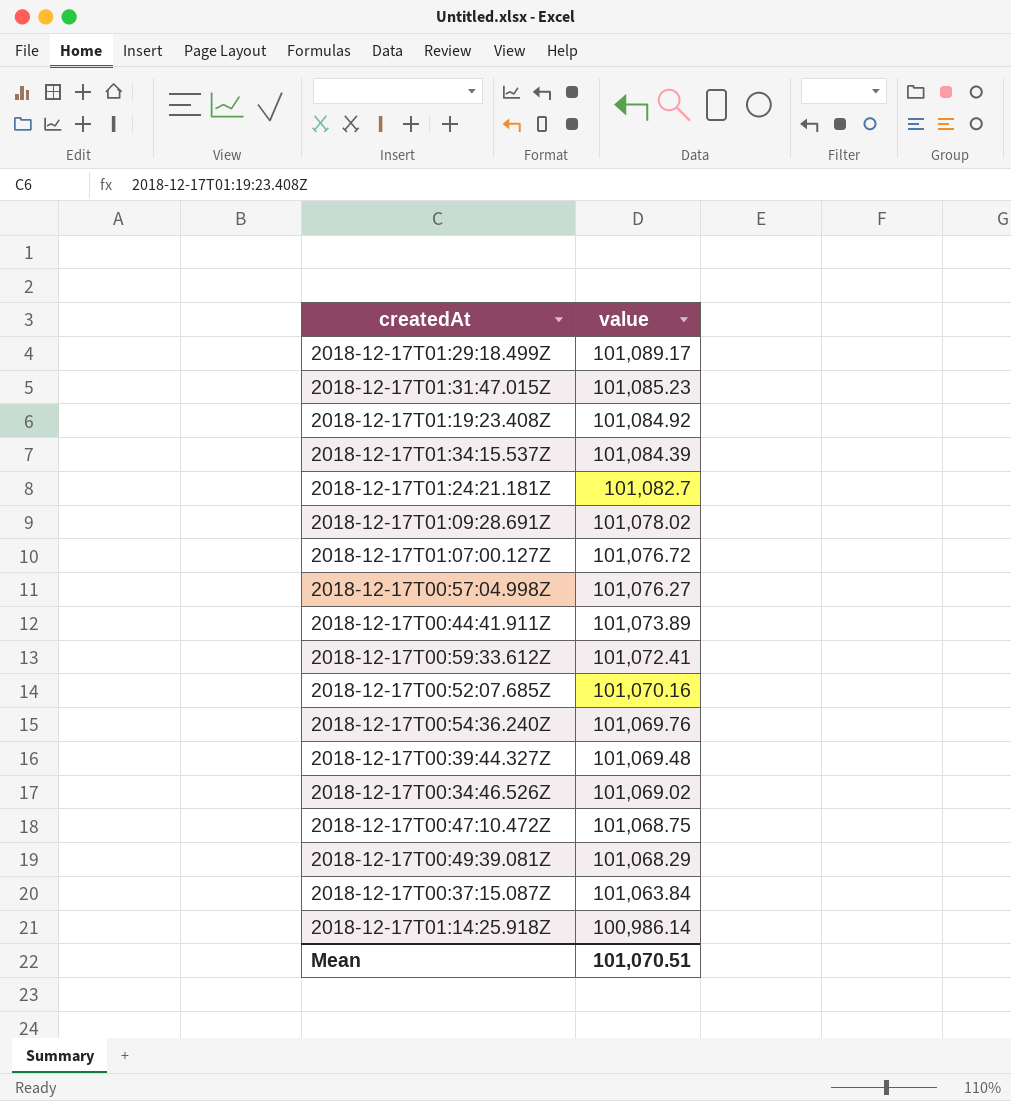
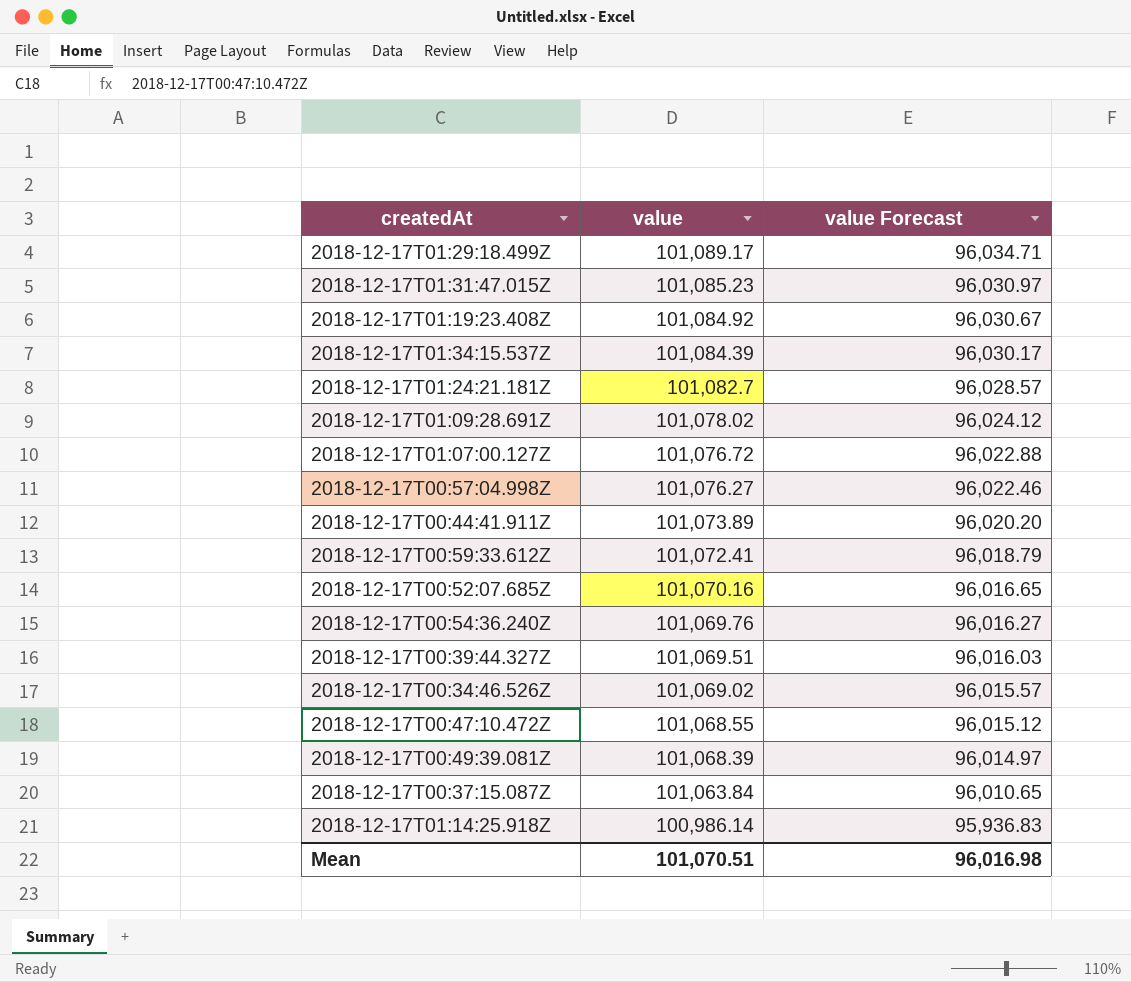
column value Forecast | formula: none -> [value] * 0.95
2018-12-17T00:39:44.327Z | value: 101,069.48 -> 101,069.51
2018-12-17T00:47:10.472Z | value: 101,068.75 -> 101,068.55
2018-12-17T00:49:39.081Z | value: 101,068.29 -> 101,068.39

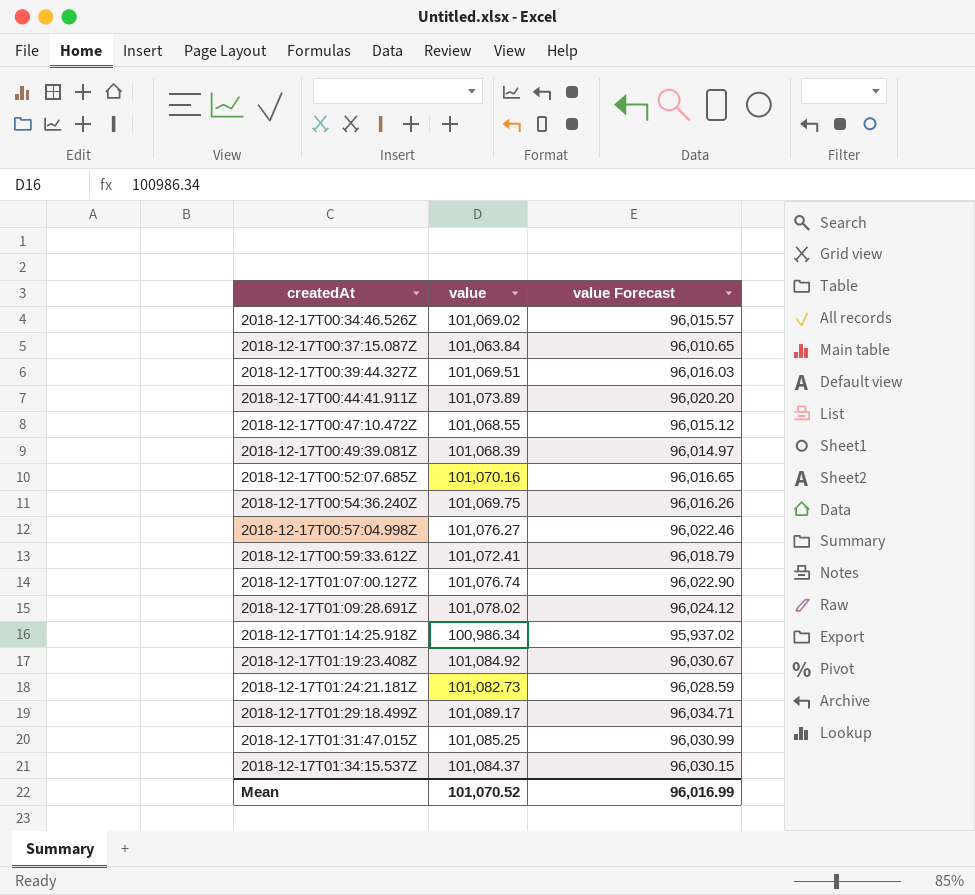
row order: value descending -> createdAt ascending
2018-12-17T00:54:36.240Z | value: 101,069.76 -> 101,069.75
2018-12-17T00:54:36.240Z | value Forecast: 96,016.27 -> 96,016.26
2018-12-17T01:07:00.127Z | value: 101,076.72 -> 101,076.74
2018-12-17T01:07:00.127Z | value Forecast: 96,022.88 -> 96,022.90
2018-12-17T01:14:25.918Z | value: 100,986.14 -> 100,986.34
2018-12-17T01:14:25.918Z | value Forecast: 95,936.83 -> 95,937.02
2018-12-17T01:24:21.181Z | value: 101,082.7 -> 101,082.73
2018-12-17T01:24:21.181Z | value Forecast: 96,028.57 -> 96,028.59
2018-12-17T01:31:47.015Z | value: 101,085.23 -> 101,085.25
2018-12-17T01:31:47.015Z | value Forecast: 96,030.97 -> 96,030.99
2018-12-17T01:34:15.537Z | value: 101,084.39 -> 101,084.37
2018-12-17T01:34:15.537Z | value Forecast: 96,030.17 -> 96,030.15
Mean | value: 101,070.51 -> 101,070.52
Mean | value Forecast: 96,016.98 -> 96,016.99

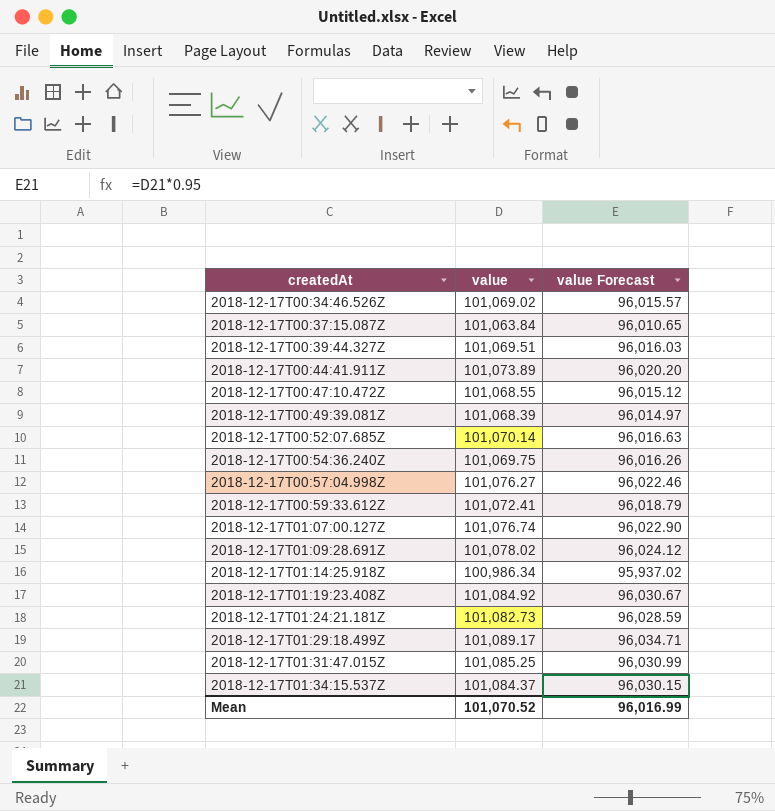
2018-12-17T00:52:07.685Z | value: 101,070.16 -> 101,070.14
2018-12-17T00:52:07.685Z | value Forecast: 96,016.65 -> 96,016.63

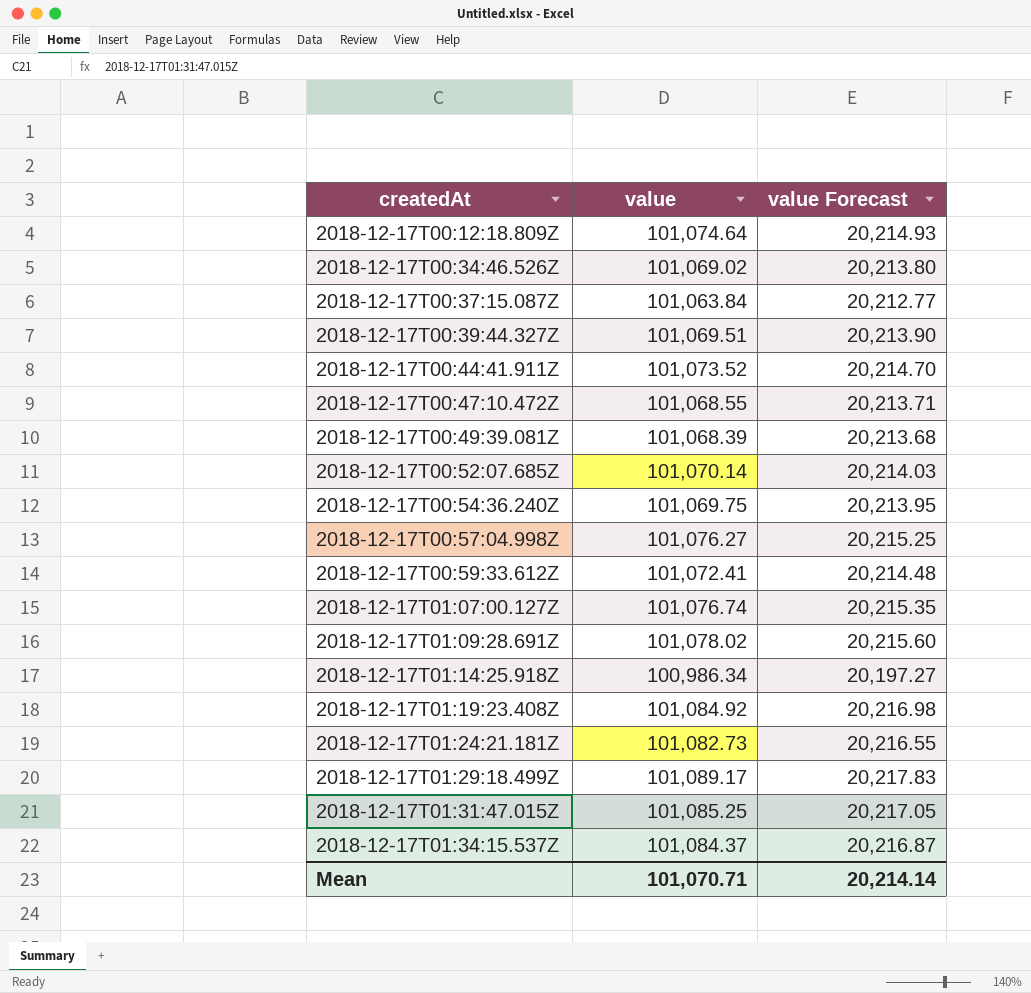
column value Forecast | formula: [value] * 0.95 -> [value] * 0.2
row 2018-12-17T00:12:18.809Z: none -> 101,074.64 | 20,214.93
2018-12-17T00:44:41.911Z | value: 101,073.89 -> 101,073.52
Mean | value: 101,070.52 -> 101,070.71
Mean | value Forecast: 96,016.99 -> 20,214.14

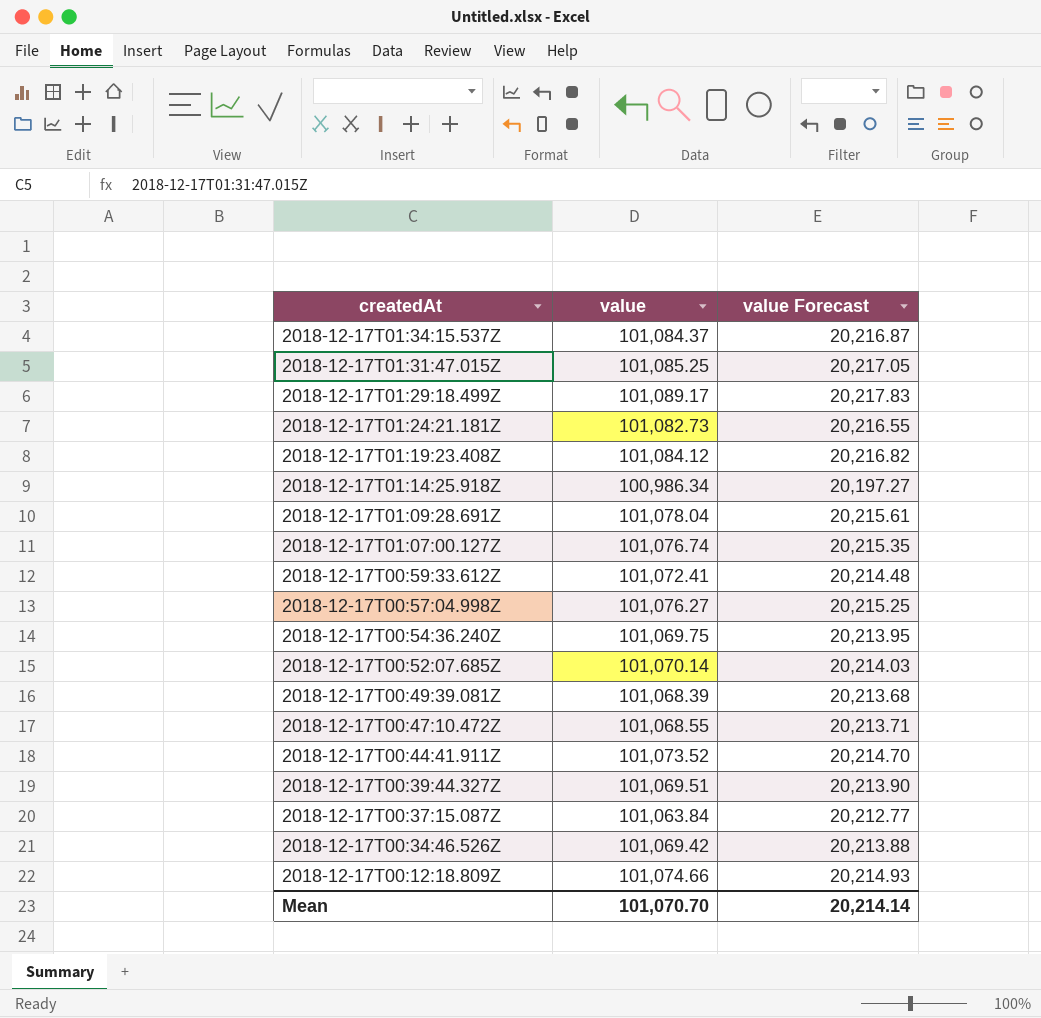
row order: createdAt ascending -> createdAt descending
2018-12-17T01:19:23.408Z | value: 101,084.92 -> 101,084.12
2018-12-17T01:19:23.408Z | value Forecast: 20,216.98 -> 20,216.82
2018-12-17T01:09:28.691Z | value: 101,078.02 -> 101,078.04
2018-12-17T01:09:28.691Z | value Forecast: 20,215.60 -> 20,215.61
2018-12-17T00:34:46.526Z | value: 101,069.02 -> 101,069.42
2018-12-17T00:34:46.526Z | value Forecast: 20,213.80 -> 20,213.88
2018-12-17T00:12:18.809Z | value: 101,074.64 -> 101,074.66
Mean | value: 101,070.71 -> 101,070.70

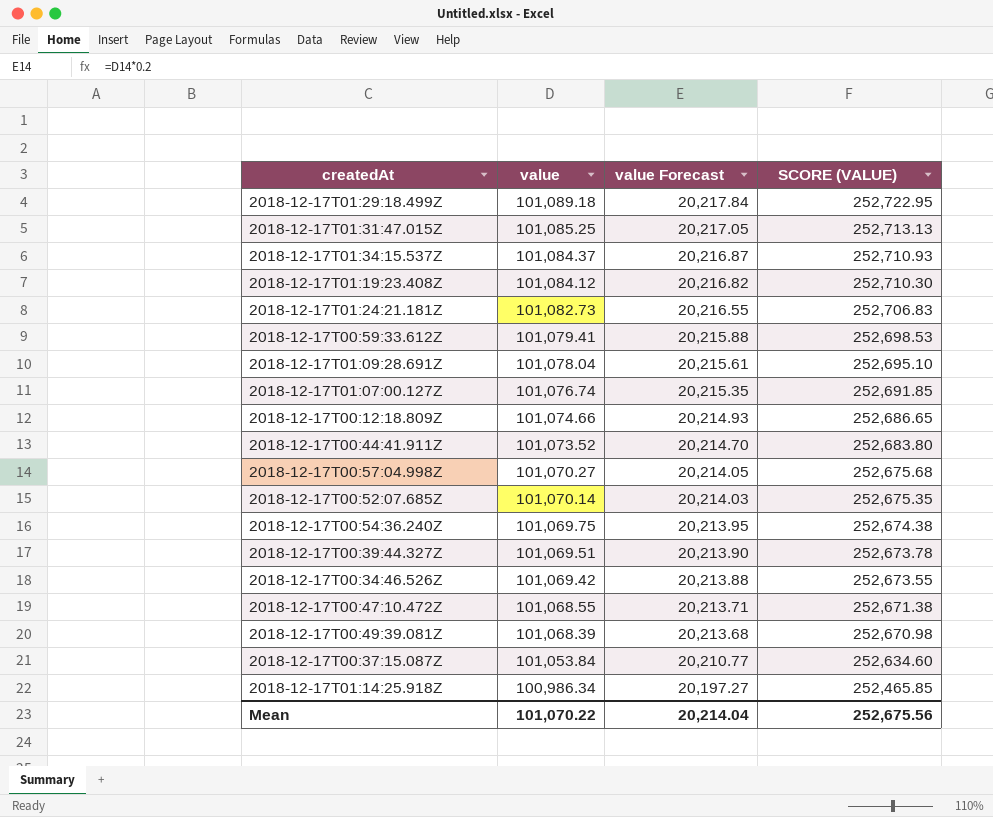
row order: createdAt descending -> value descending
column SCORE (VALUE) | formula: none -> [value] * 2.5
2018-12-17T01:29:18.499Z | value: 101,089.17 -> 101,089.18
2018-12-17T01:29:18.499Z | value Forecast: 20,217.83 -> 20,217.84
2018-12-17T00:59:33.612Z | value: 101,072.41 -> 101,079.41
2018-12-17T00:59:33.612Z | value Forecast: 20,214.48 -> 20,215.88
2018-12-17T00:57:04.998Z | value: 101,076.27 -> 101,070.27
2018-12-17T00:57:04.998Z | value Forecast: 20,215.25 -> 20,214.05
2018-12-17T00:37:15.087Z | value: 101,063.84 -> 101,053.84
2018-12-17T00:37:15.087Z | value Forecast: 20,212.77 -> 20,210.77
Mean | value: 101,070.70 -> 101,070.22
Mean | value Forecast: 20,214.14 -> 20,214.04

